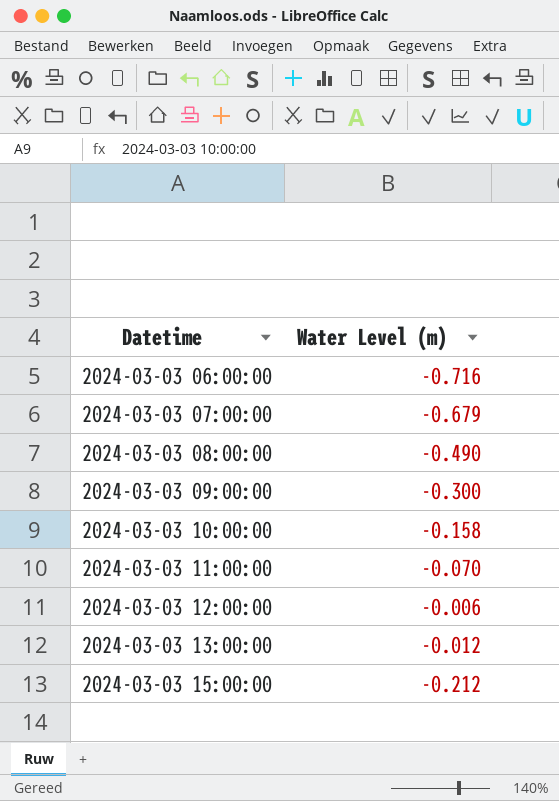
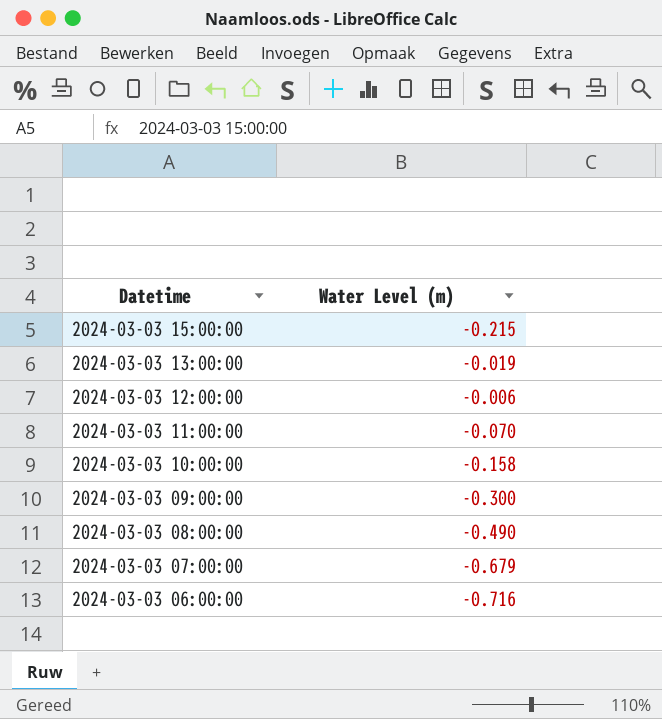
row order: Datetime ascending -> Datetime descending
2024-03-03 15:00:00 | Water Level (m): -0.212 -> -0.215
2024-03-03 13:00:00 | Water Level (m): -0.012 -> -0.019

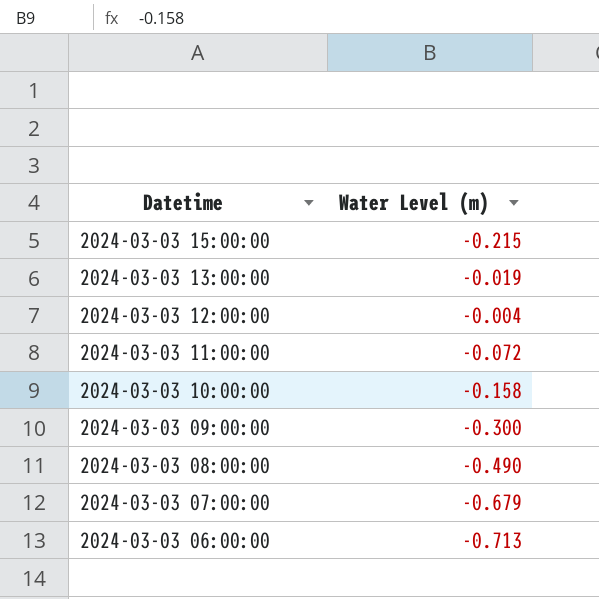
2024-03-03 12:00:00 | Water Level (m): -0.006 -> -0.004
2024-03-03 11:00:00 | Water Level (m): -0.070 -> -0.072
2024-03-03 06:00:00 | Water Level (m): -0.716 -> -0.713

